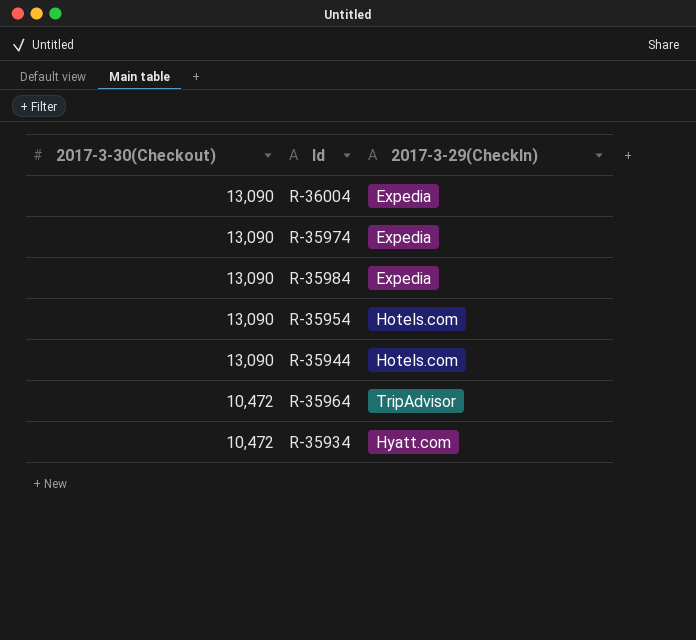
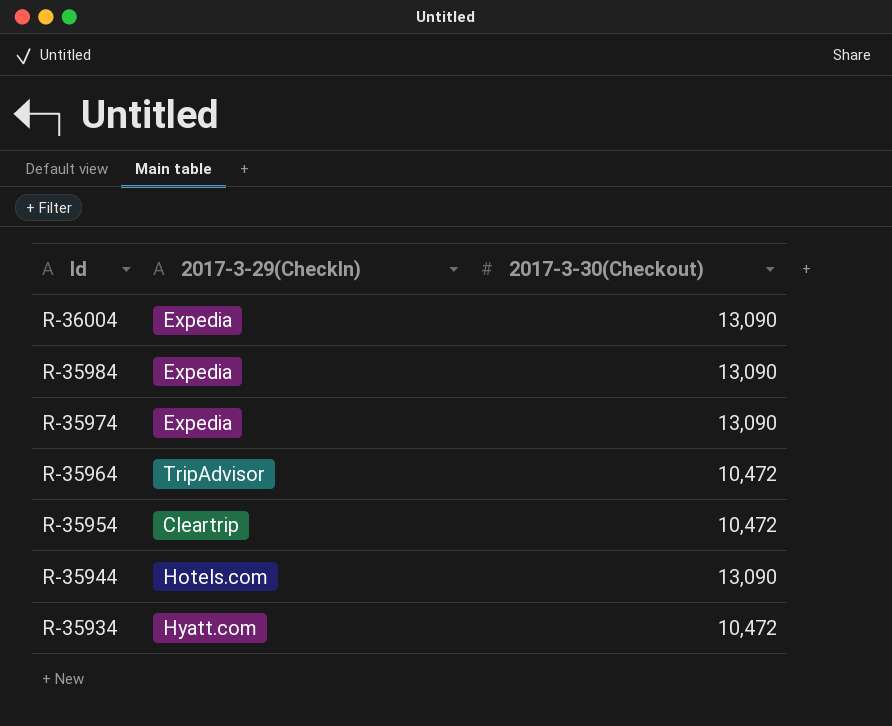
row order: 2017-3-30(Checkout) descending -> Id descending
column 2017-3-30(Checkout) | position: 1 -> 3
R-35954 | 2017-3-29(CheckIn): Hotels.com -> Cleartrip
R-35954 | 2017-3-30(Checkout): 13,090 -> 10,472

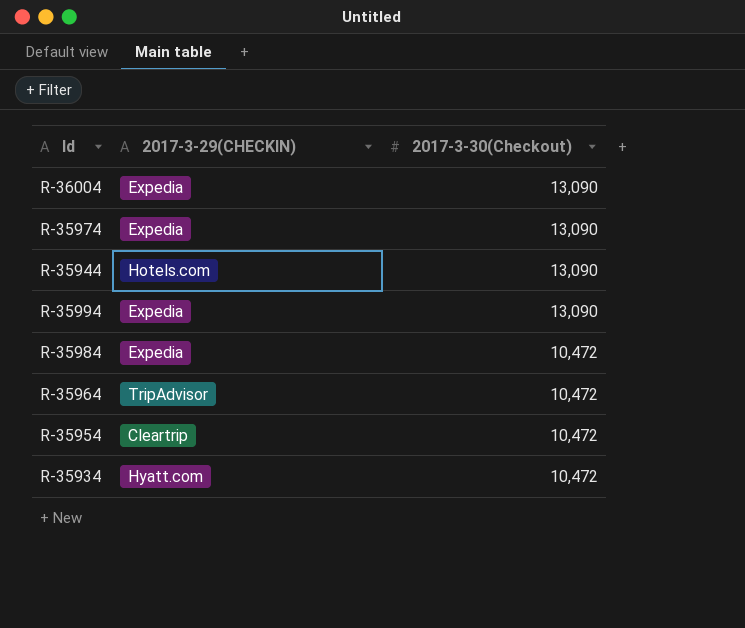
row order: Id descending -> 2017-3-30(Checkout) descending
column name: 2017-3-29(CheckIn) -> 2017-3-29(CHECKIN)
row R-35994: none -> Expedia | 13,090
R-35984 | 2017-3-30(Checkout): 13,090 -> 10,472

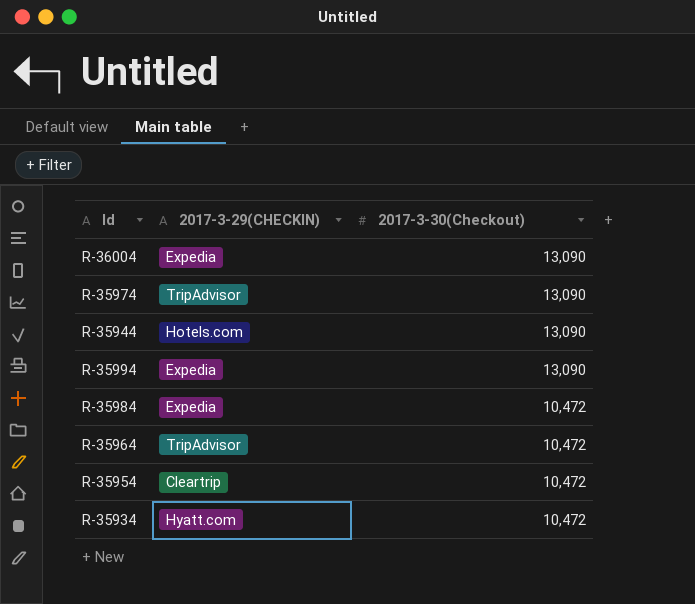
R-35974 | 2017-3-29(CHECKIN): Expedia -> TripAdvisor

